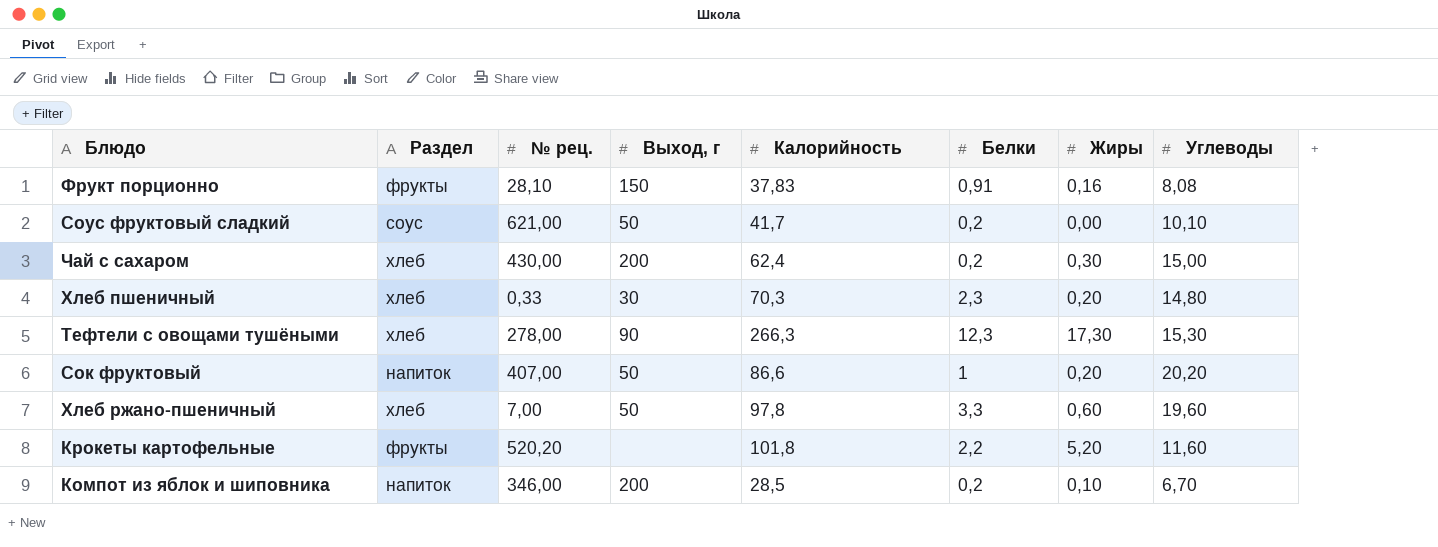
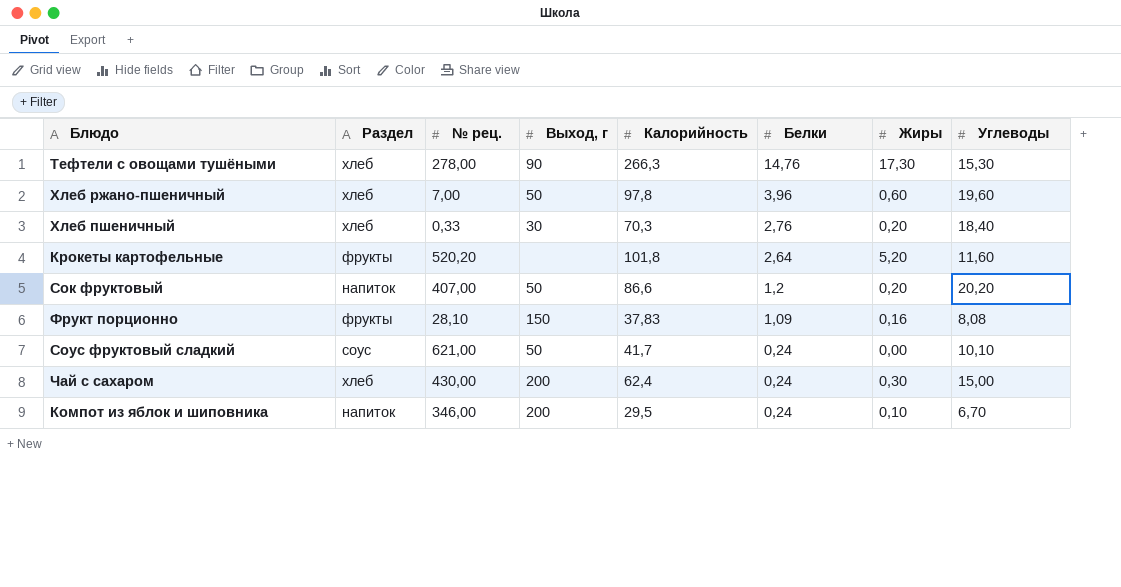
row order: none -> Белки descending
Тефтели с овощами тушёными | Белки: 12,3 -> 14,76
Хлеб ржано-пшеничный | Белки: 3,3 -> 3,96
Хлеб пшеничный | Белки: 2,3 -> 2,76
Хлеб пшеничный | Углеводы: 14,80 -> 18,40
Крокеты картофельные | Белки: 2,2 -> 2,64
Сок фруктовый | Белки: 1 -> 1,2
Фрукт порционно | Белки: 0,91 -> 1,09
Соус фруктовый сладкий | Белки: 0,2 -> 0,24
Чай с сахаром | Белки: 0,2 -> 0,24
Компот из яблок и шиповника | Калорийность: 28,5 -> 29,5
Компот из яблок и шиповника | Белки: 0,2 -> 0,24

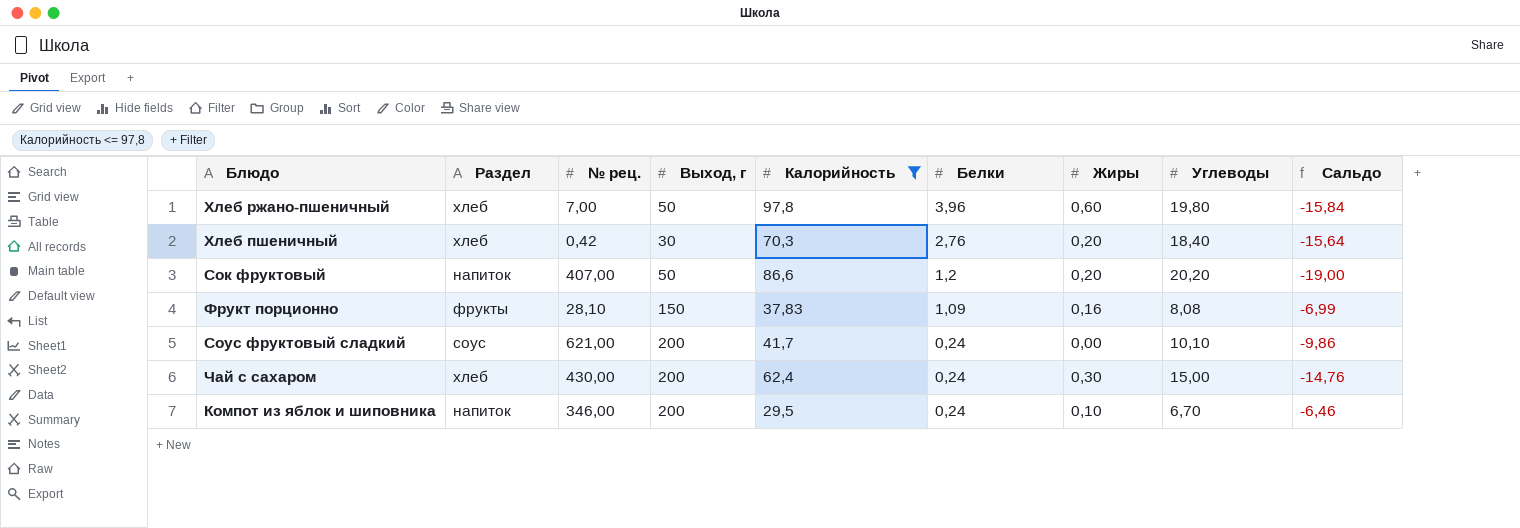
filter: none -> Калорийность <= 97,8
column Сальдо | formula: none -> [Белки] - [Углеводы]
Хлеб ржано-пшеничный | Углеводы: 19,60 -> 19,80
Хлеб пшеничный | № рец.: 0,33 -> 0,42
Соус фруктовый сладкий | Выход, г: 50 -> 200

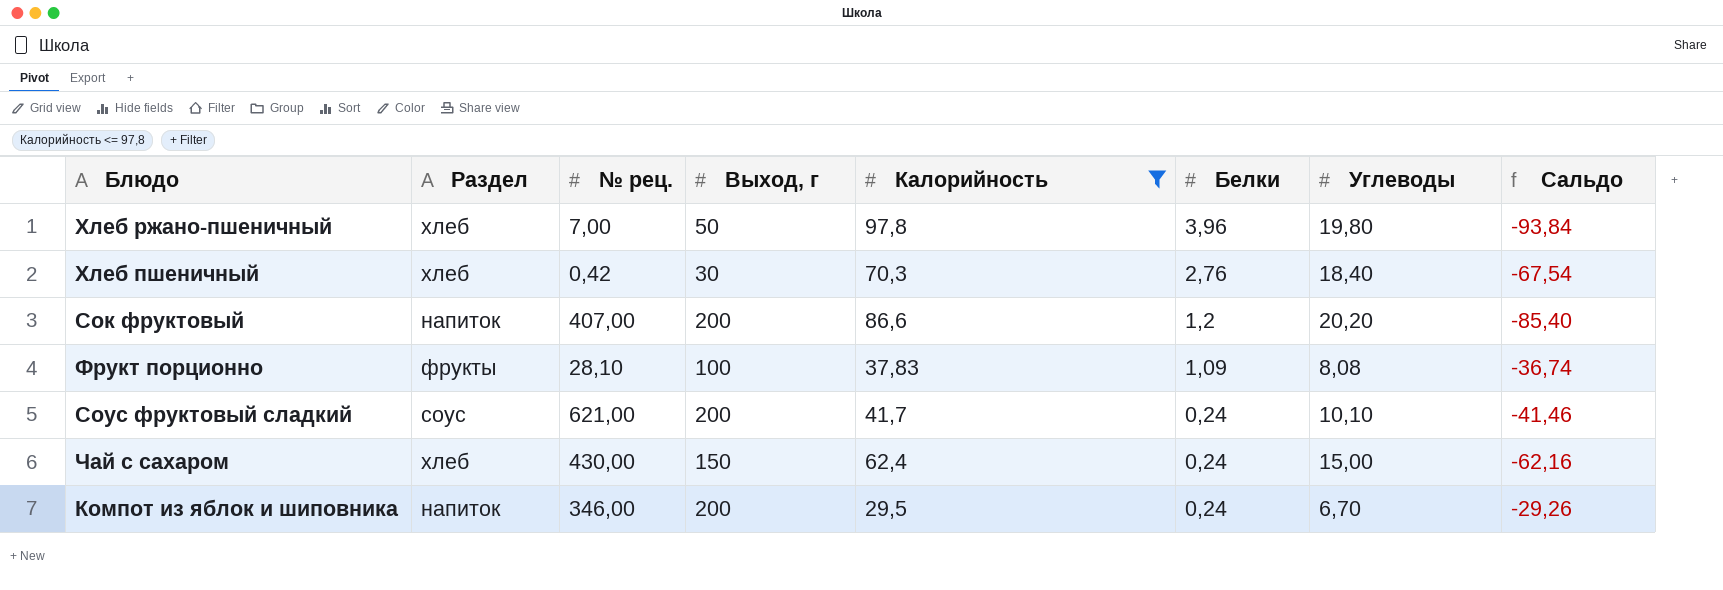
column Жиры | position: 7 -> none
column Сальдо | formula: [Белки] - [Углеводы] -> [Белки] - [Калорийность]
Сок фруктовый | Выход, г: 50 -> 200
Фрукт порционно | Выход, г: 150 -> 100
Чай с сахаром | Выход, г: 200 -> 150

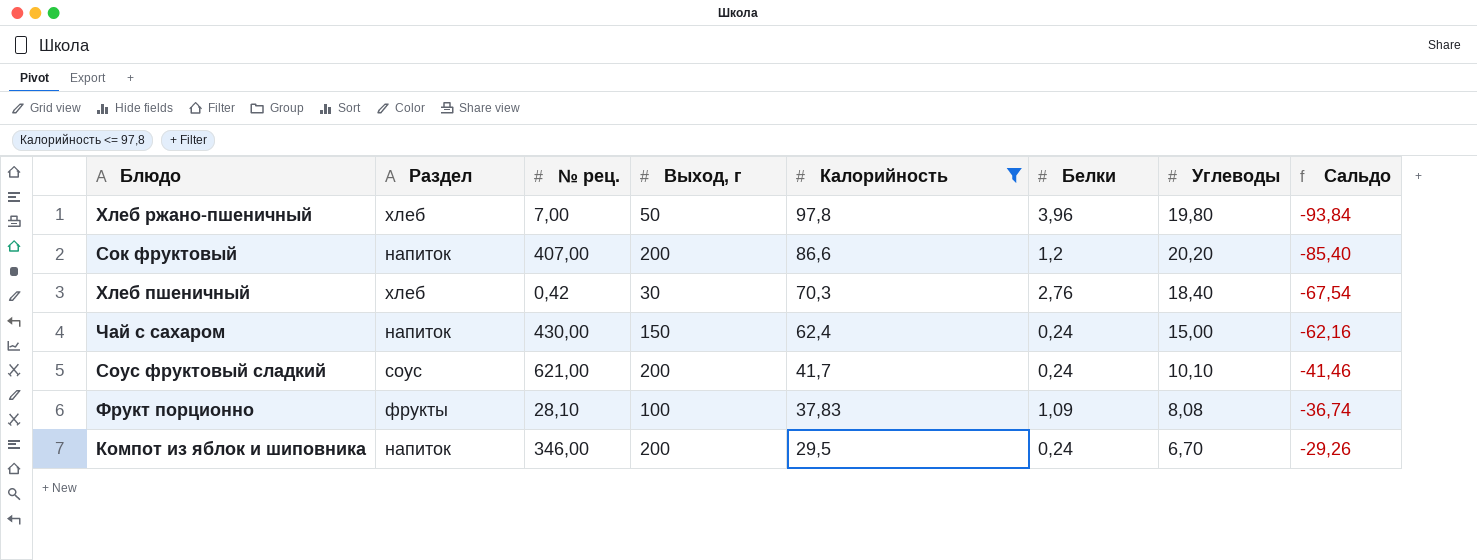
row order: Белки descending -> Калорийность descending
Чай с сахаром | Раздел: хлеб -> напиток

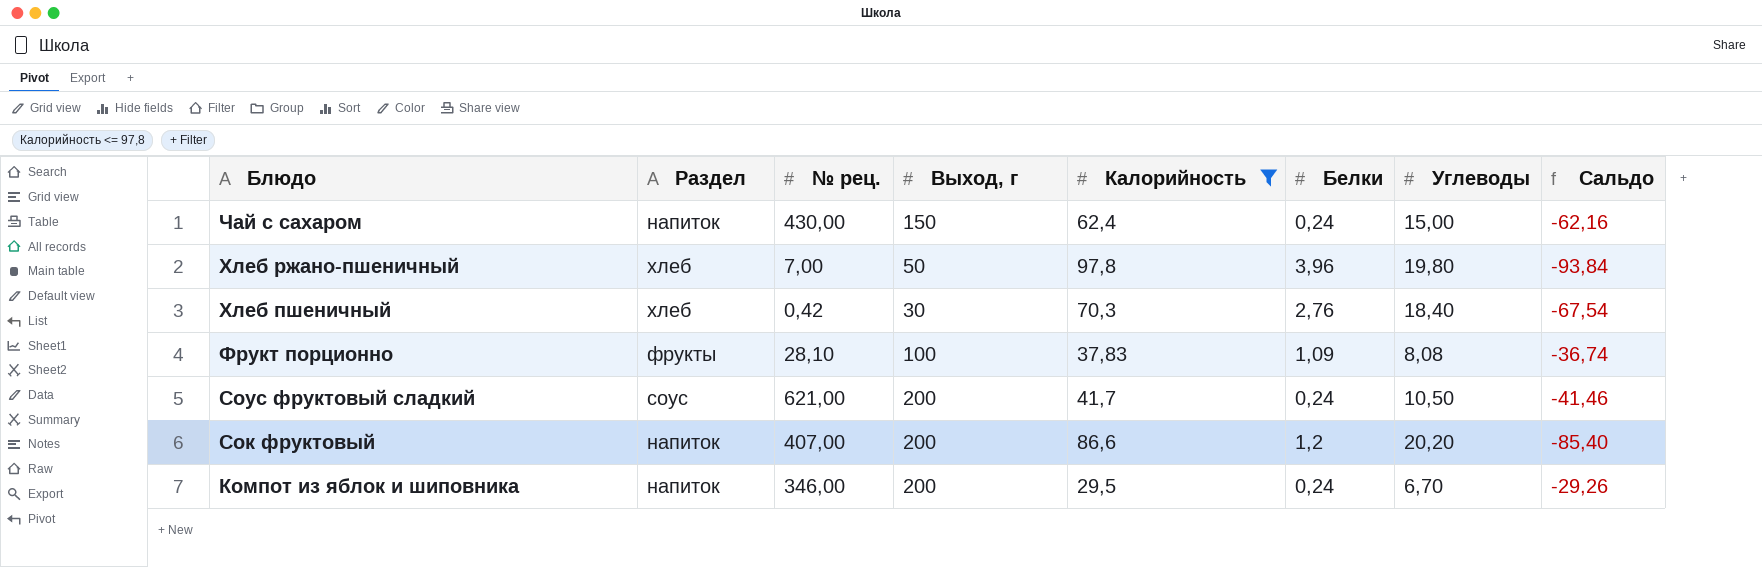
row order: Калорийность descending -> Блюдо descending
Соус фруктовый сладкий | Углеводы: 10,10 -> 10,50

